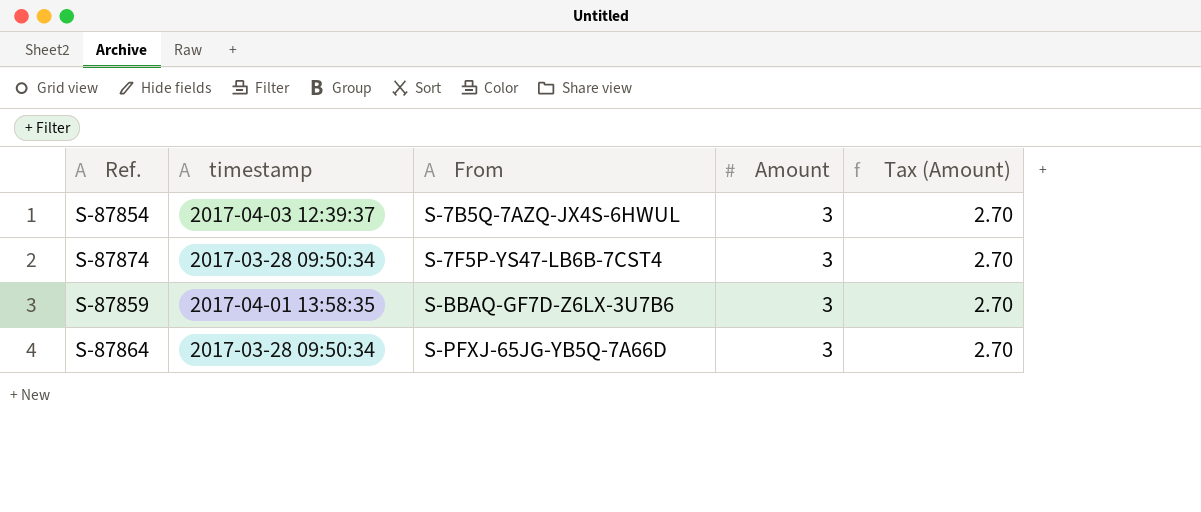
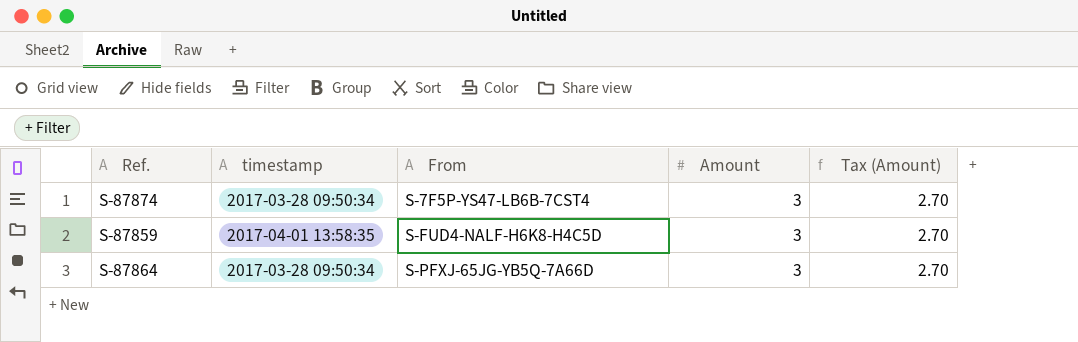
row S-87854: 2017-04-03 12:39:37 | S-7B5Q-7AZQ-JX4S-6HWUL | 3 | 2.70 -> none
S-87859 | From: S-BBAQ-GF7D-Z6LX-3U7B6 -> S-FUD4-NALF-H6K8-H4C5D

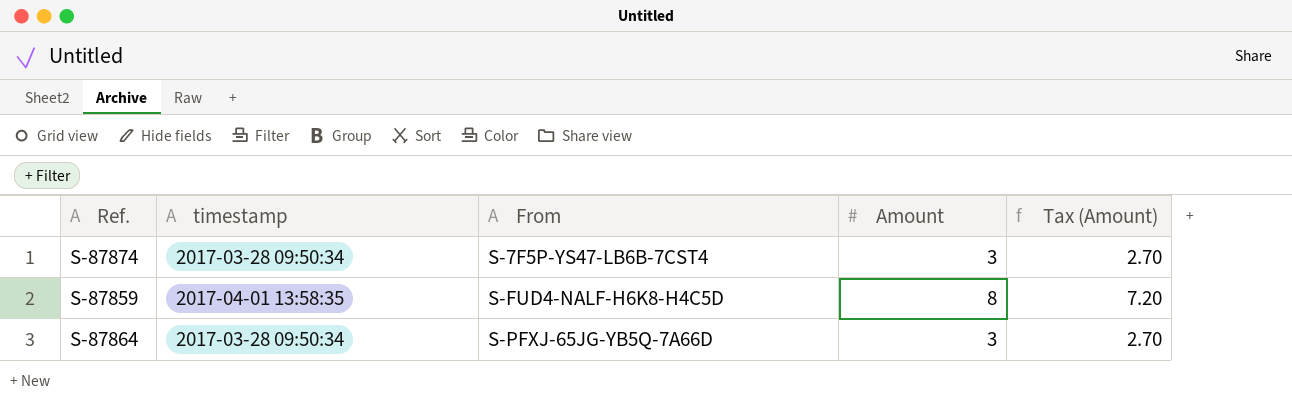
S-87859 | Amount: 3 -> 8
S-87859 | Tax (Amount): 2.70 -> 7.20

